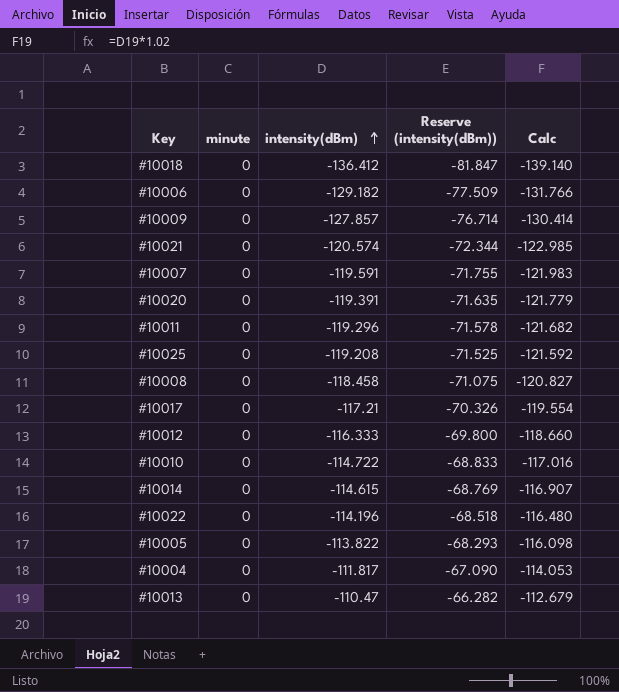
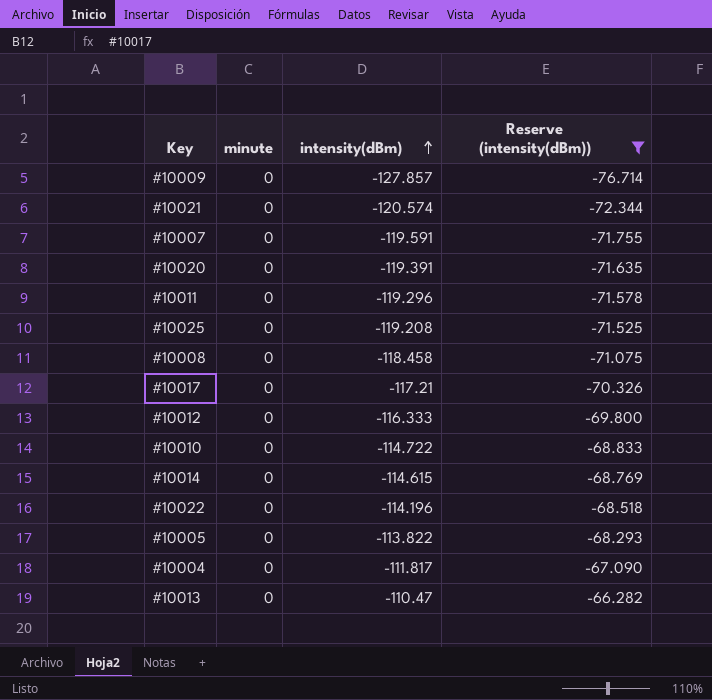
filter: none -> Reserve (intensity(dBm)) >= -76.714
column Calc | formula: [intensity(dBm)] * 1.02 -> none

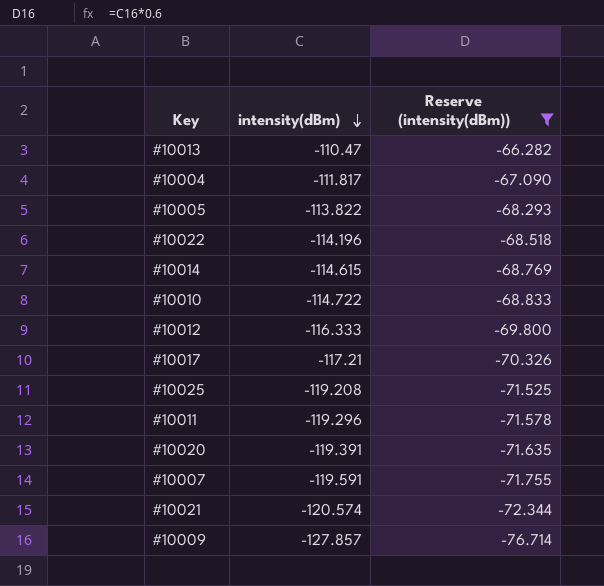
row order: intensity(dBm) ascending -> intensity(dBm) descending
column minute | position: 2 -> none
row #10008: 0 | -118.458 | -71.075 -> none

